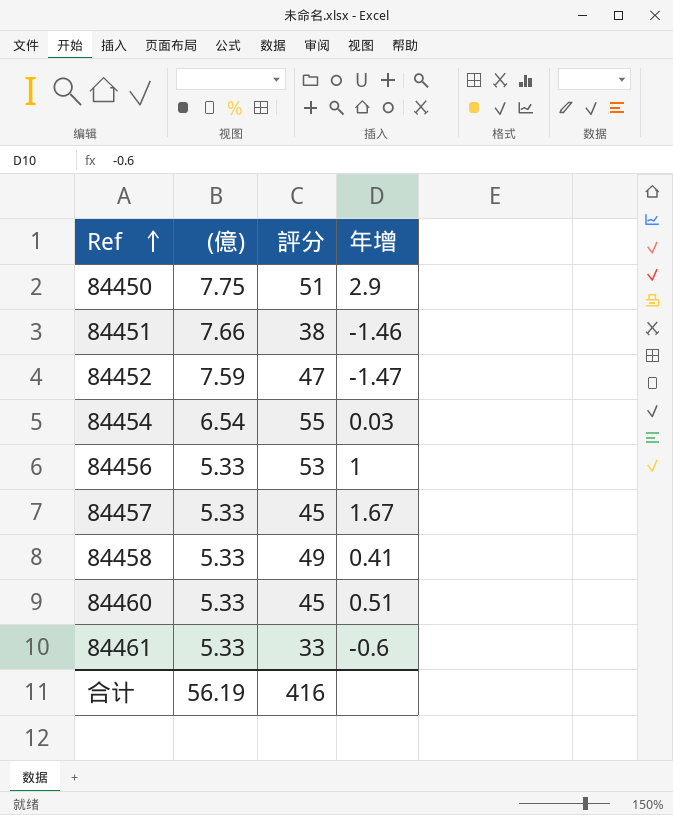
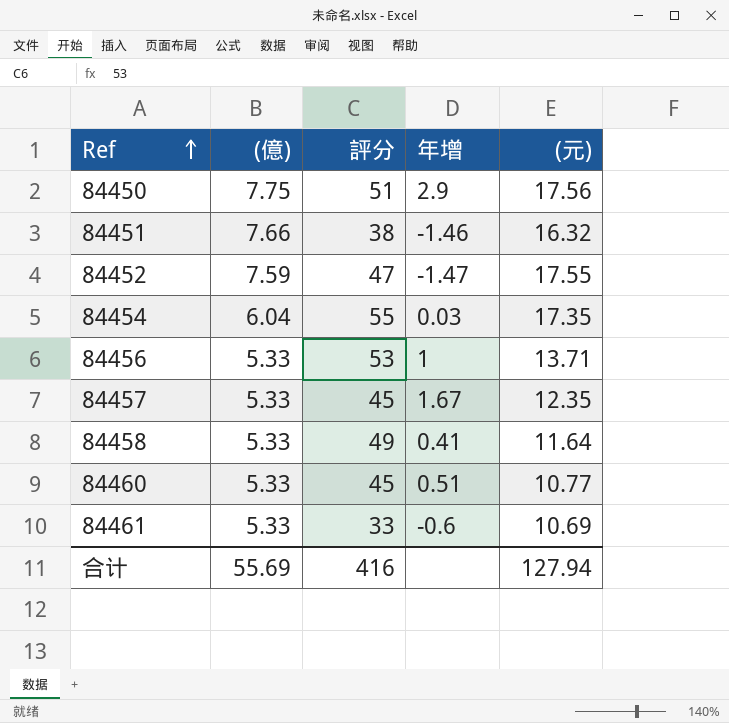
column (元) | position: none -> 5
84454 | (億): 6.54 -> 6.04
合计 | (億): 56.19 -> 55.69

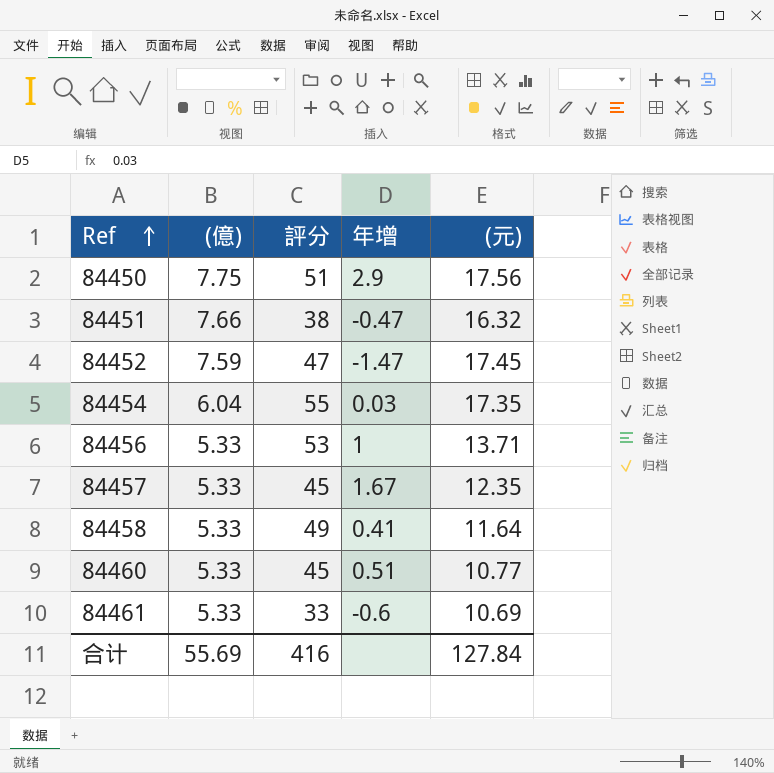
84451 | 年增: -1.46 -> -0.47
84452 | (元): 17.55 -> 17.45
合计 | (元): 127.94 -> 127.84

